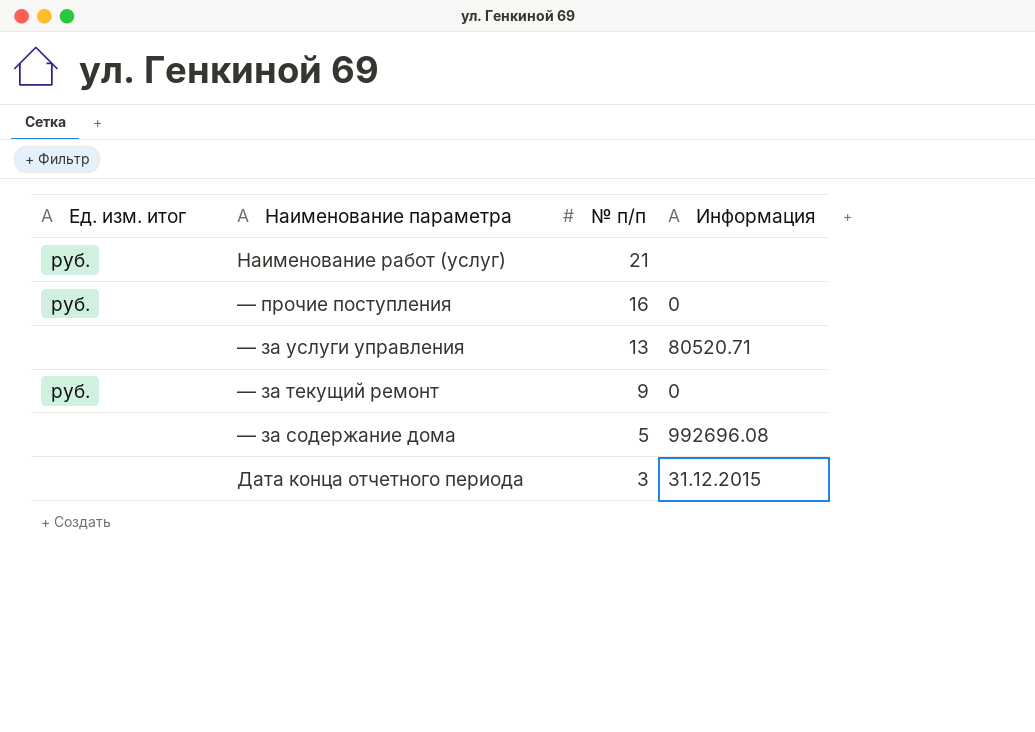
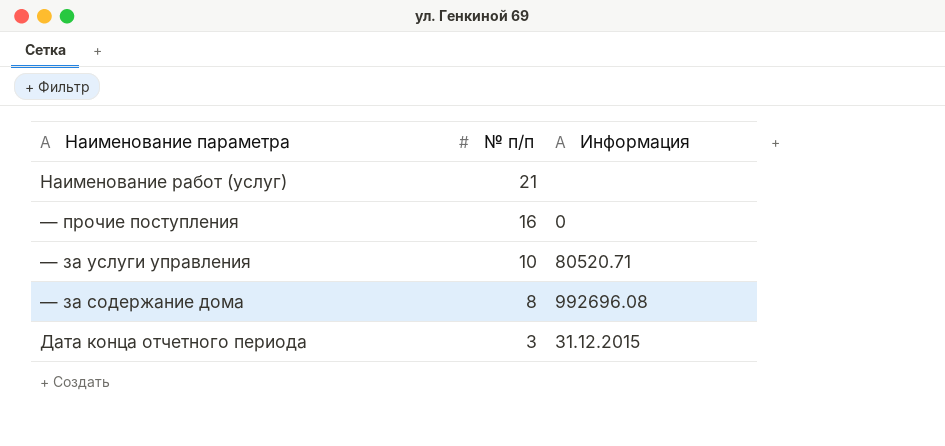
column Ед. изм. итог | position: 1 -> none
row — за текущий ремонт: руб. | 9 | 0 -> none
— за услуги управления | № п/п: 13 -> 10
— за содержание дома | № п/п: 5 -> 8

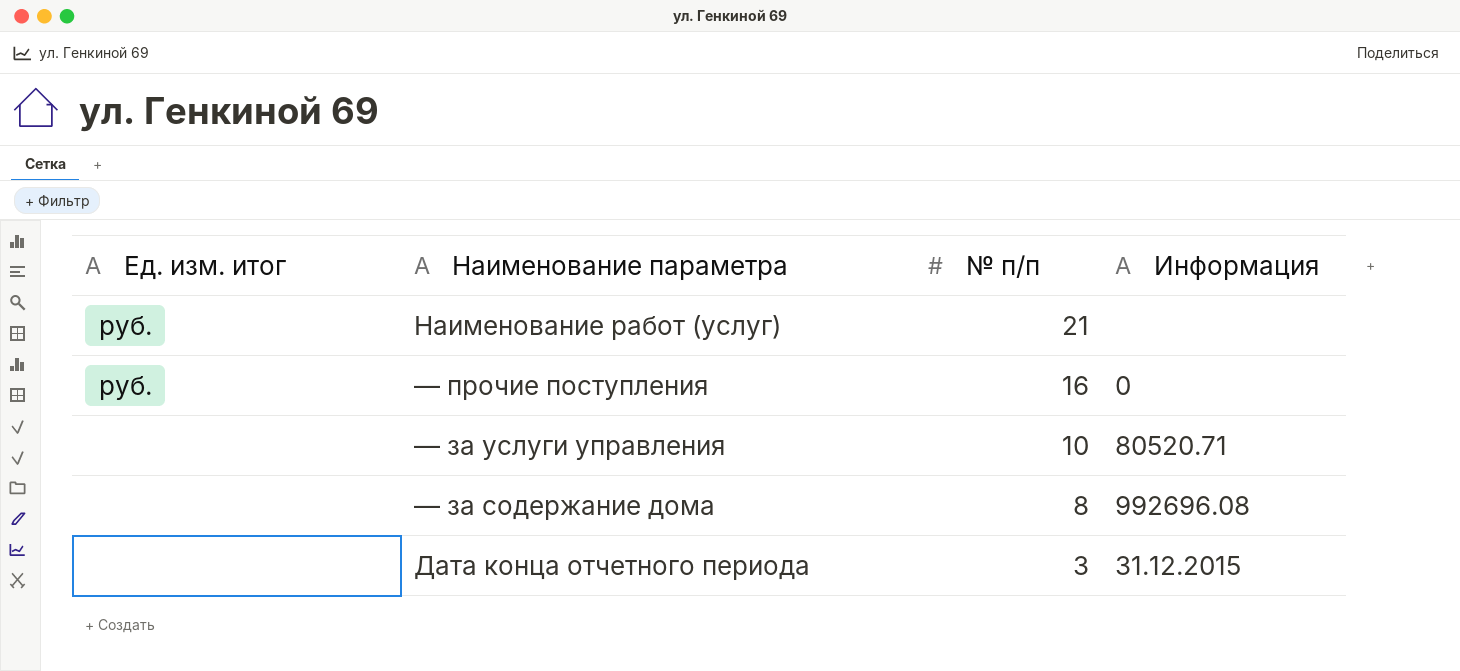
column Ед. изм. итог | position: none -> 1

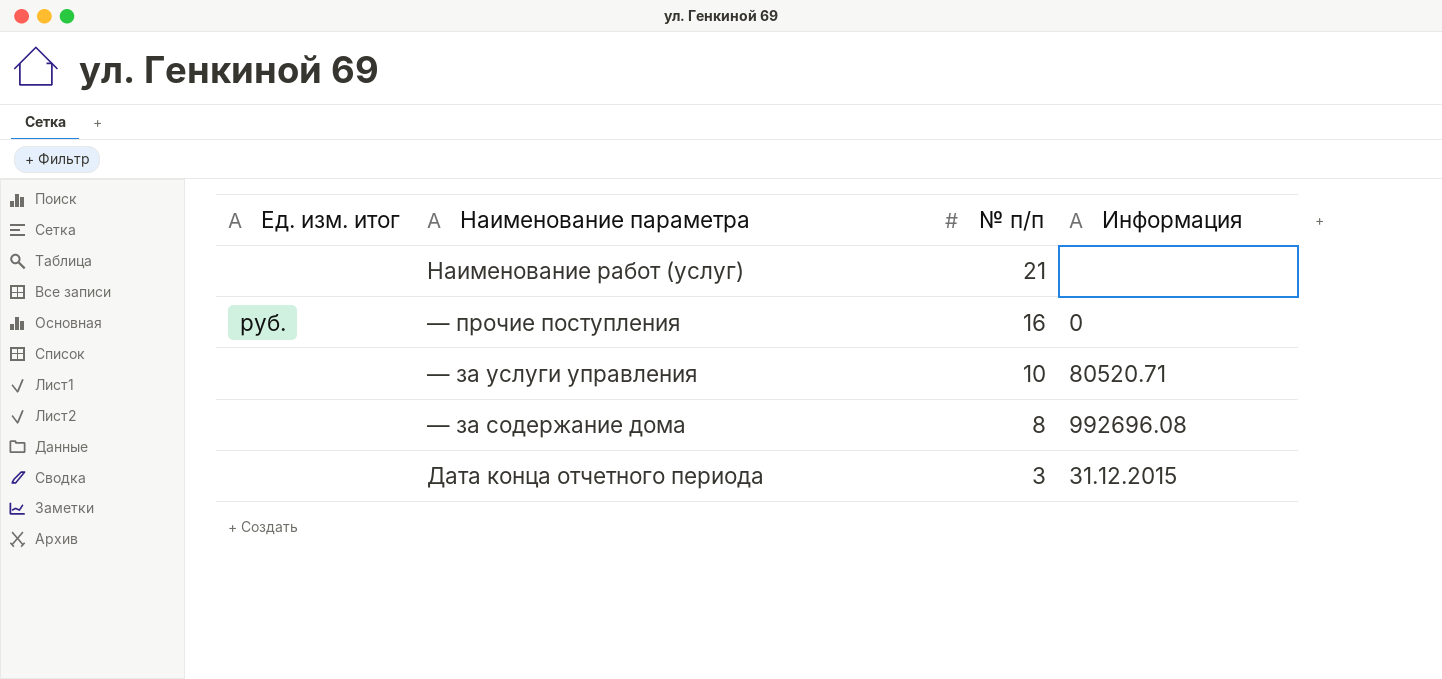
Наименование работ (услуг) | Ед. изм. итог: руб. -> none

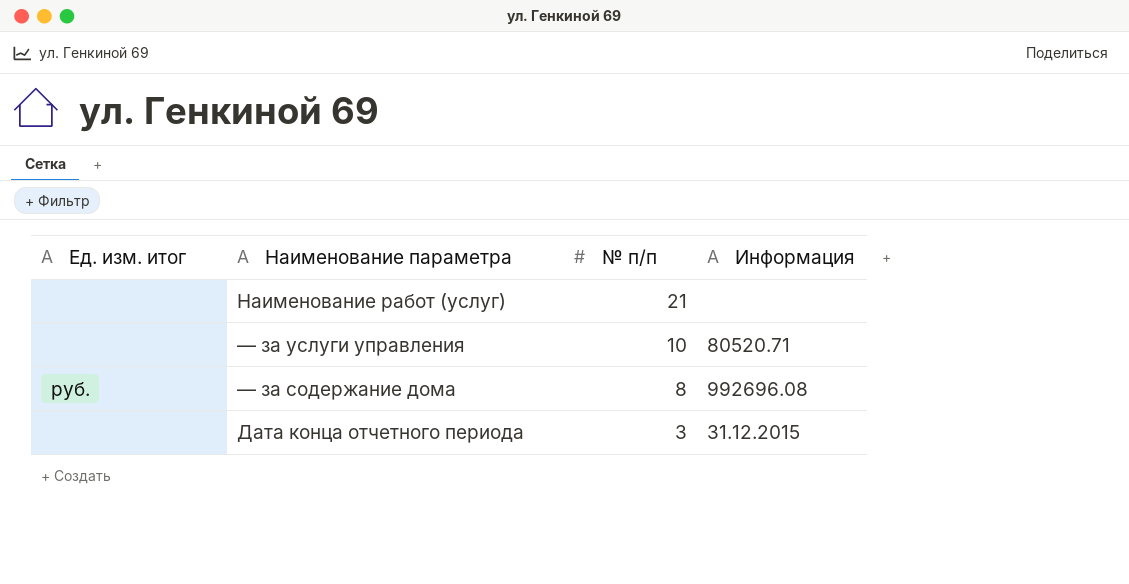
row — прочие поступления: руб. | 16 | 0 -> none
— за содержание дома | Ед. изм. итог: none -> руб.

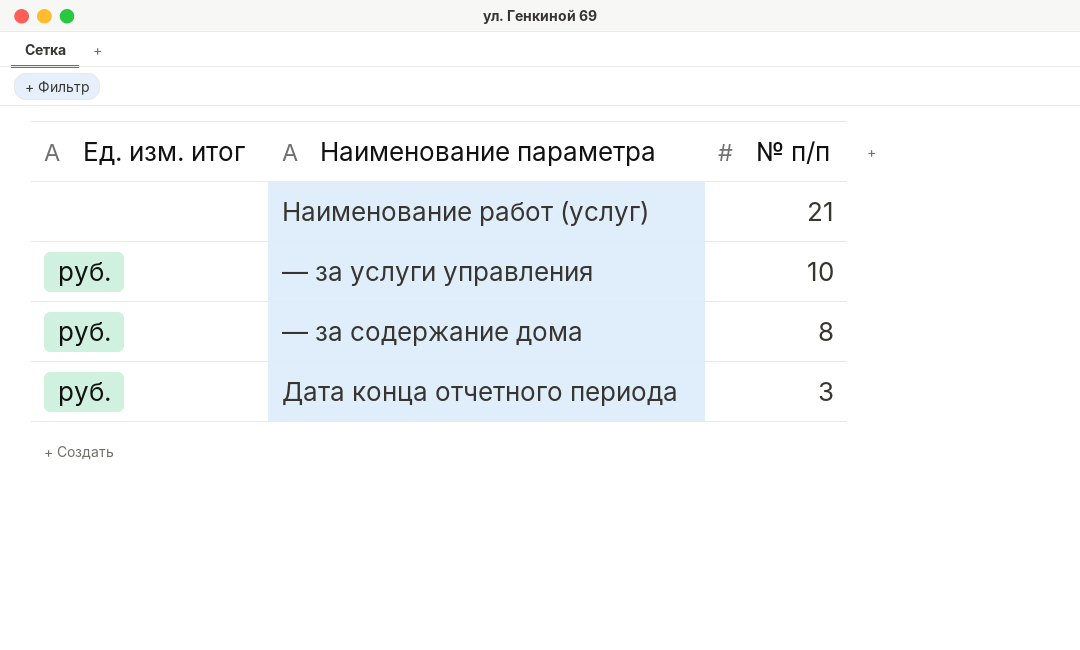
column Информация | position: 4 -> none
— за услуги управления | Ед. изм. итог: none -> руб.
Дата конца отчетного периода | Ед. изм. итог: none -> руб.

